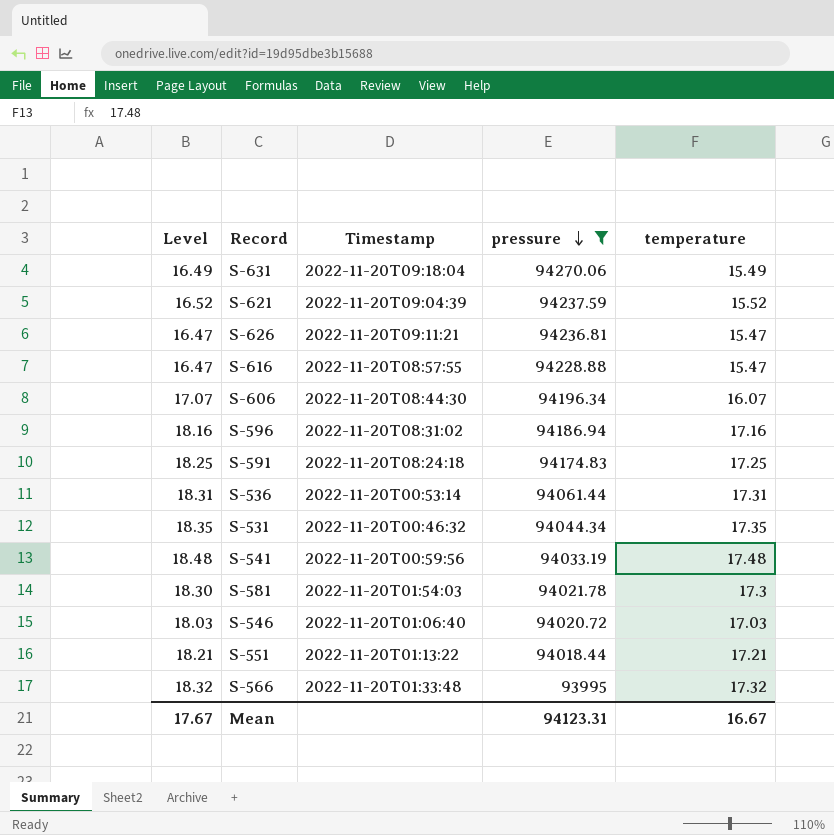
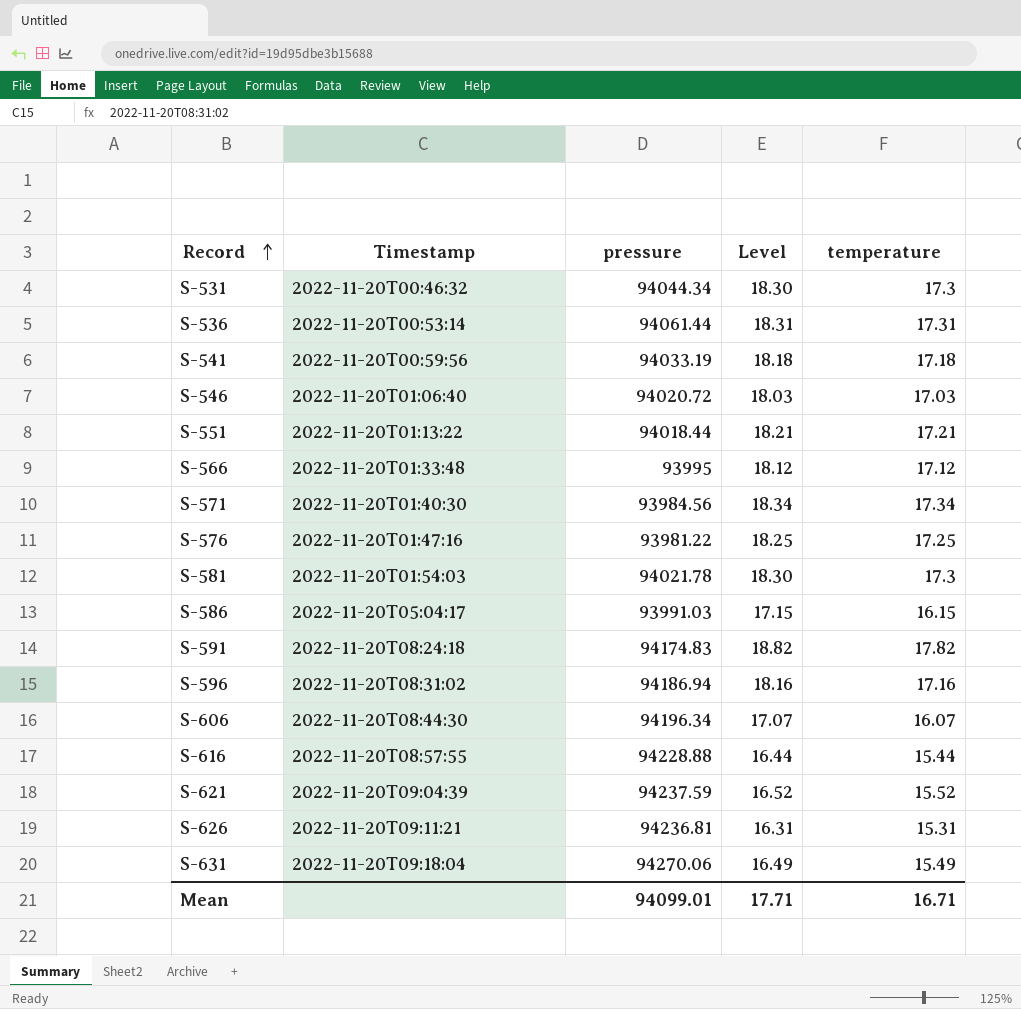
filter: pressure >= 93995 -> none
row order: pressure descending -> Record ascending
column Level | position: 1 -> 4
S-531 | Level: 18.35 -> 18.30
S-531 | temperature: 17.35 -> 17.3
S-541 | Level: 18.48 -> 18.18
S-541 | temperature: 17.48 -> 17.18
S-566 | Level: 18.32 -> 18.12
S-566 | temperature: 17.32 -> 17.12
S-591 | Level: 18.25 -> 18.82
S-591 | temperature: 17.25 -> 17.82
S-616 | Level: 16.47 -> 16.44
S-616 | temperature: 15.47 -> 15.44
S-626 | Level: 16.47 -> 16.31
S-626 | temperature: 15.47 -> 15.31
Mean | pressure: 94123.31 -> 94099.01
Mean | Level: 17.67 -> 17.71
Mean | temperature: 16.67 -> 16.71

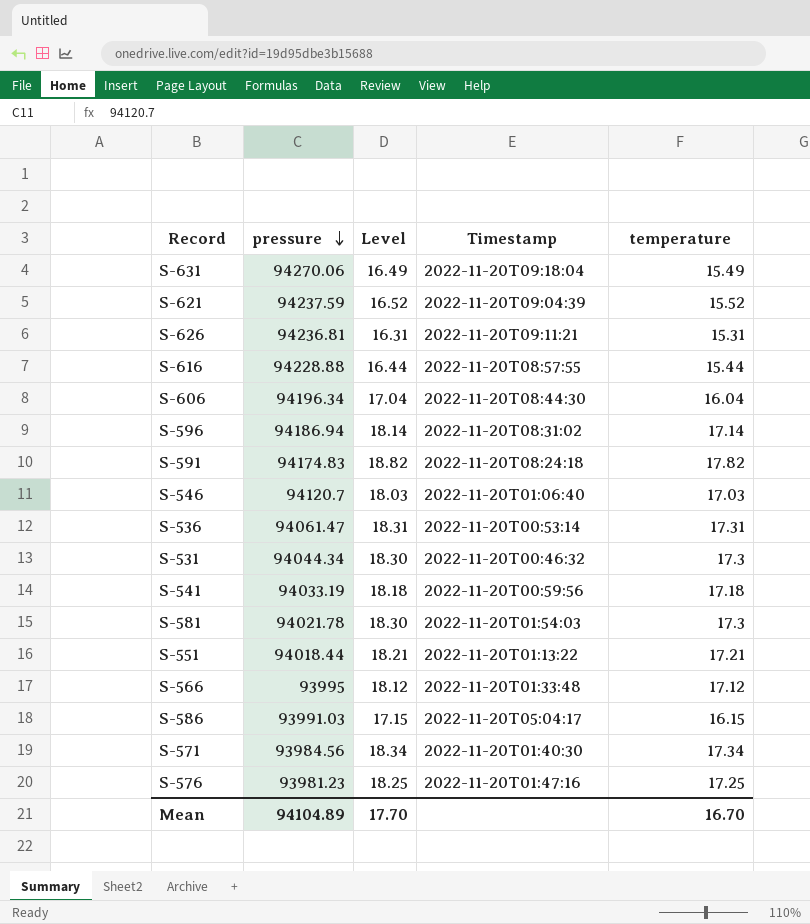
row order: Record ascending -> pressure descending
column Timestamp | position: 2 -> 4
S-606 | Level: 17.07 -> 17.04
S-606 | temperature: 16.07 -> 16.04
S-596 | Level: 18.16 -> 18.14
S-596 | temperature: 17.16 -> 17.14
S-546 | pressure: 94020.72 -> 94120.7
S-536 | pressure: 94061.44 -> 94061.47
S-576 | pressure: 93981.22 -> 93981.23
Mean | pressure: 94099.01 -> 94104.89
Mean | Level: 17.71 -> 17.70
Mean | temperature: 16.71 -> 16.70

